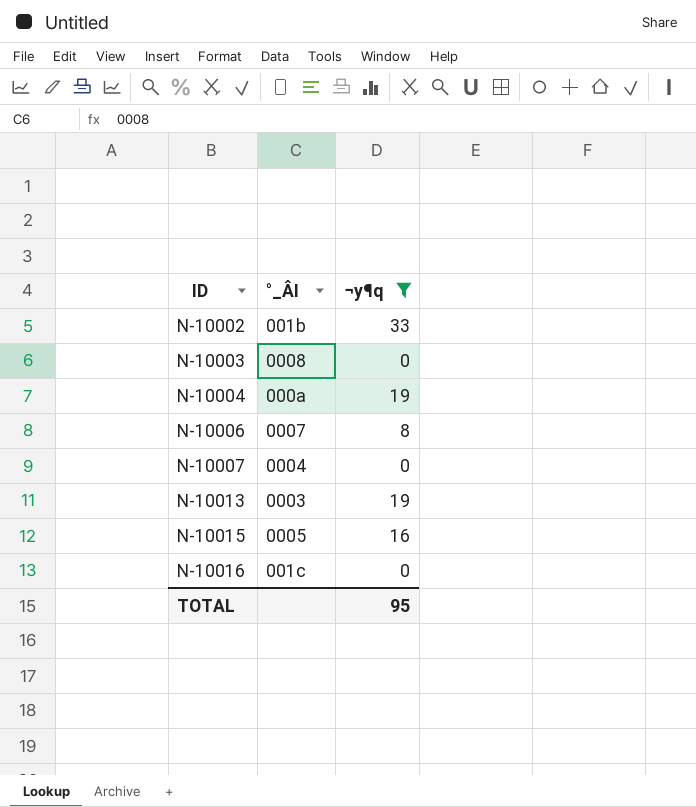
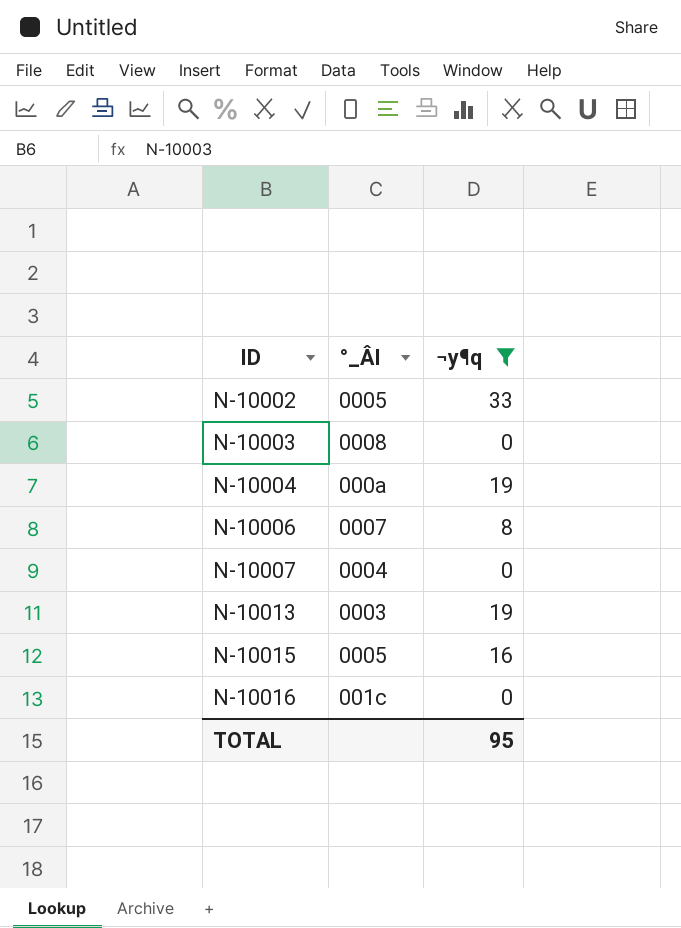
N-10002 | °_ÂI: 001b -> 0005

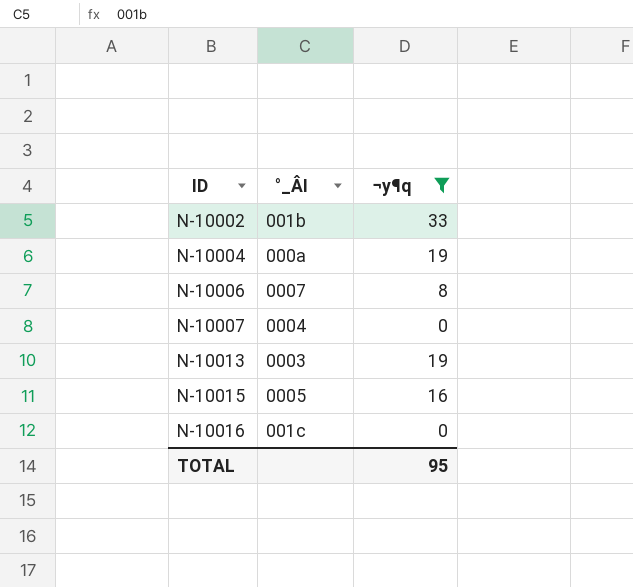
row N-10003: 0008 | 0 -> none
N-10002 | °_ÂI: 0005 -> 001b

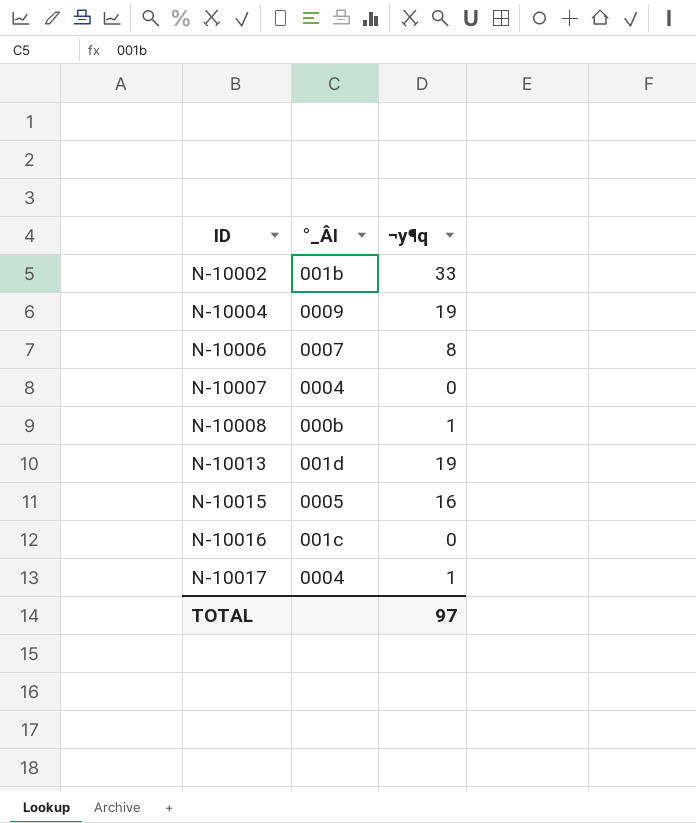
filter: ¬y¶q != 1 -> none
N-10004 | °_ÂI: 000a -> 0009
N-10013 | °_ÂI: 0003 -> 001d
TOTAL | ¬y¶q: 95 -> 97

